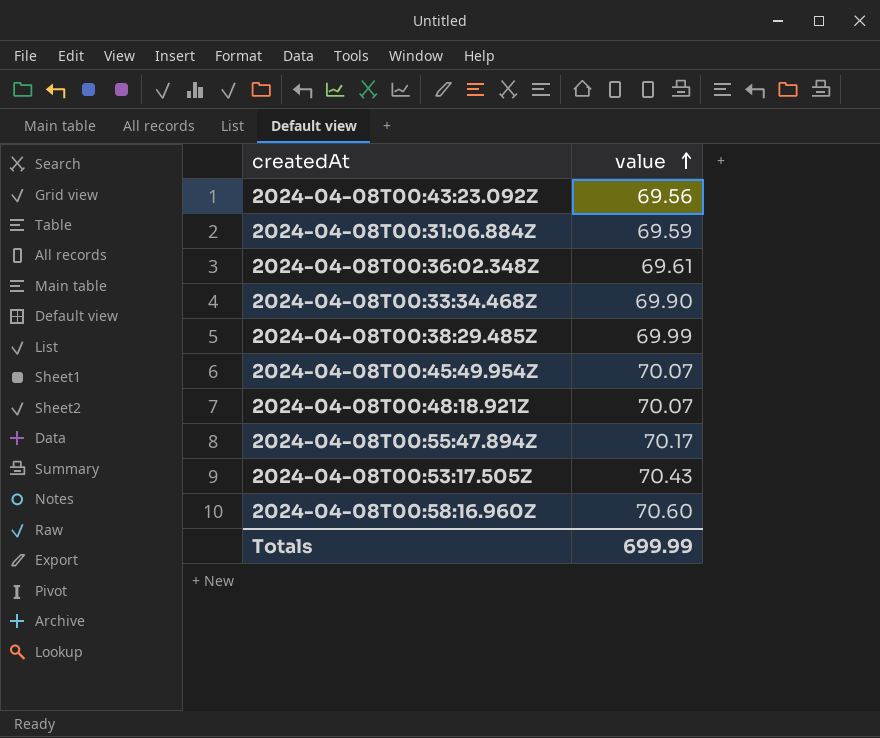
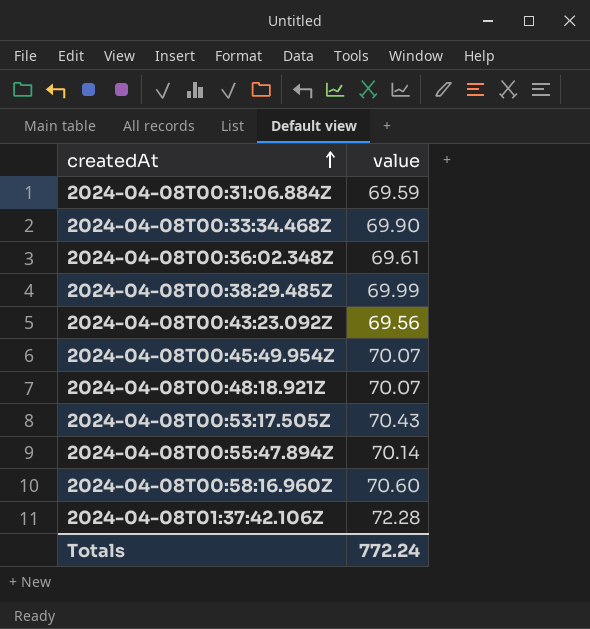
row order: value ascending -> createdAt ascending
2024-04-08T00:55:47.894Z | value: 70.17 -> 70.14
row 2024-04-08T01:37:42.106Z: none -> 72.28
Totals | value: 699.99 -> 772.24

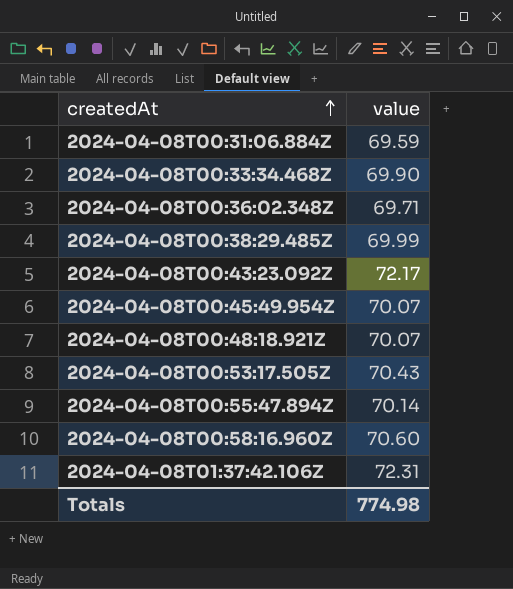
2024-04-08T00:36:02.348Z | value: 69.61 -> 69.71
2024-04-08T00:43:23.092Z | value: 69.56 -> 72.17
2024-04-08T01:37:42.106Z | value: 72.28 -> 72.31
Totals | value: 772.24 -> 774.98

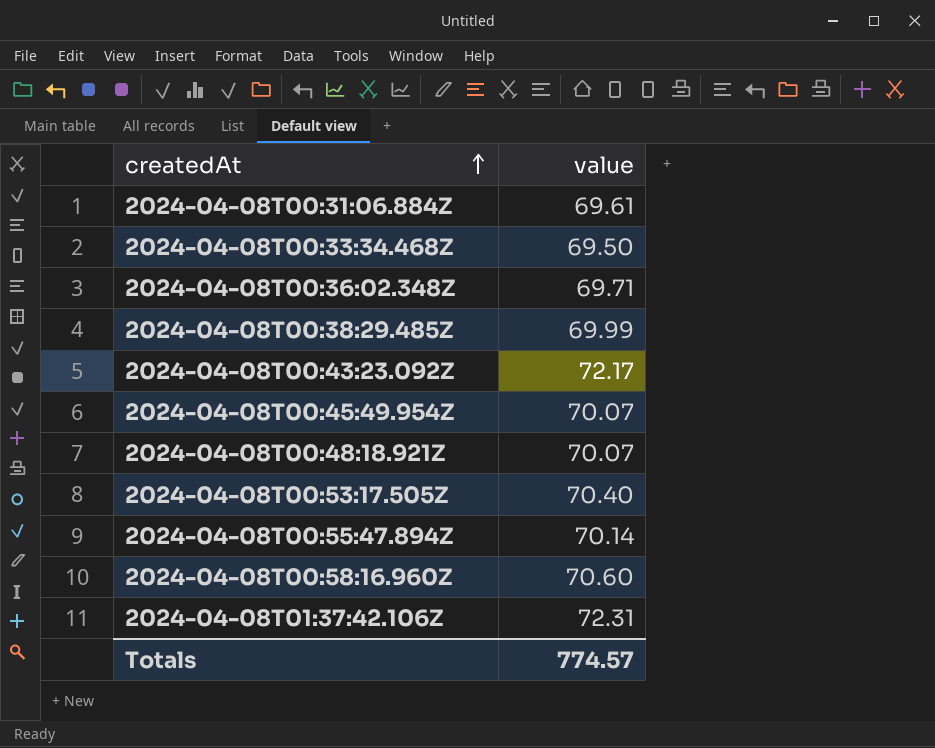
2024-04-08T00:31:06.884Z | value: 69.59 -> 69.61
2024-04-08T00:33:34.468Z | value: 69.90 -> 69.50
2024-04-08T00:53:17.505Z | value: 70.43 -> 70.40
Totals | value: 774.98 -> 774.57

